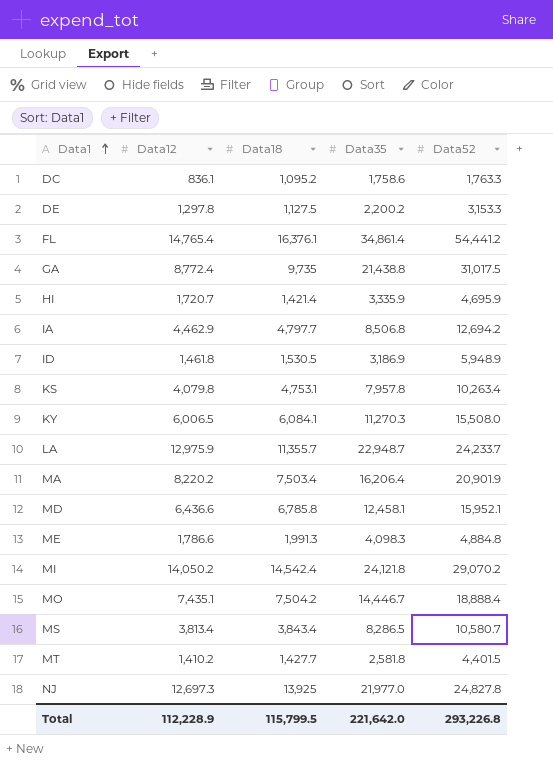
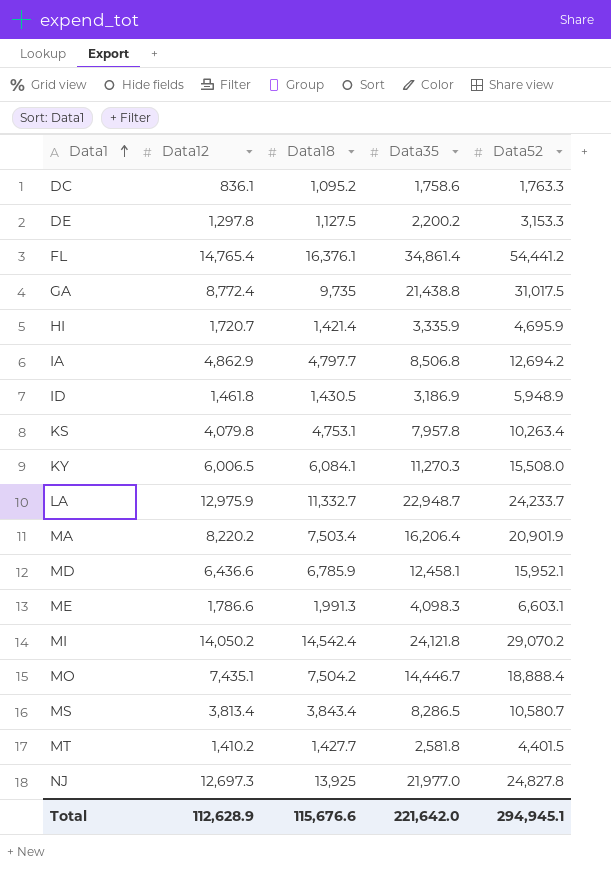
IA | Data12: 4,462.9 -> 4,862.9
ID | Data18: 1,530.5 -> 1,430.5
LA | Data18: 11,355.7 -> 11,332.7
MD | Data18: 6,785.8 -> 6,785.9
ME | Data52: 4,884.8 -> 6,603.1
Total | Data12: 112,228.9 -> 112,628.9
Total | Data18: 115,799.5 -> 115,676.6
Total | Data52: 293,226.8 -> 294,945.1

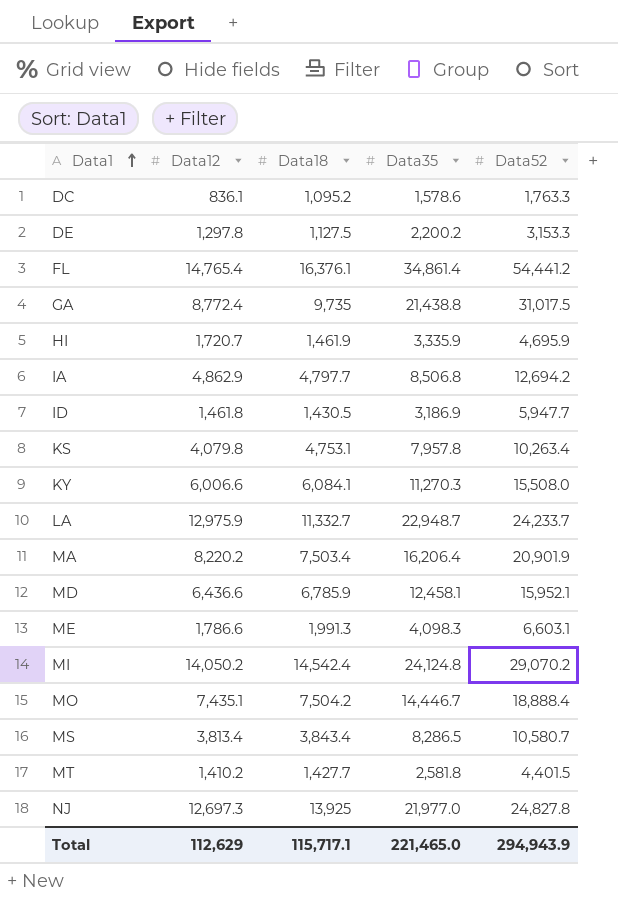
DC | Data35: 1,758.6 -> 1,578.6
HI | Data18: 1,421.4 -> 1,461.9
ID | Data52: 5,948.9 -> 5,947.7
KY | Data12: 6,006.5 -> 6,006.6
MI | Data35: 24,121.8 -> 24,124.8
Total | Data12: 112,628.9 -> 112,629
Total | Data18: 115,676.6 -> 115,717.1
Total | Data35: 221,642.0 -> 221,465.0
Total | Data52: 294,945.1 -> 294,943.9

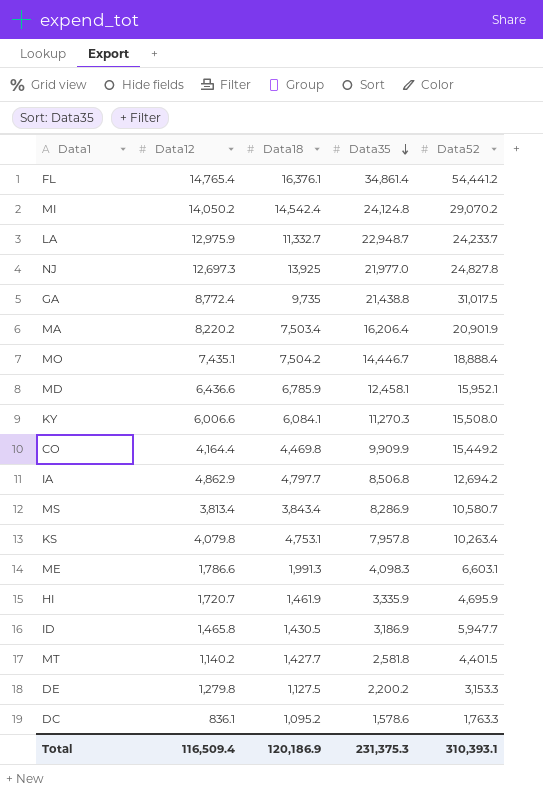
row order: Data1 ascending -> Data35 descending
row CO: none -> 4,164.4 | 4,469.8 | 9,909.9 | 15,449.2
MS | Data35: 8,286.5 -> 8,286.9
ID | Data12: 1,461.8 -> 1,465.8
MT | Data12: 1,410.2 -> 1,140.2
DE | Data12: 1,297.8 -> 1,279.8
Total | Data12: 112,629 -> 116,509.4
Total | Data18: 115,717.1 -> 120,186.9
Total | Data35: 221,465.0 -> 231,375.3
Total | Data52: 294,943.9 -> 310,393.1

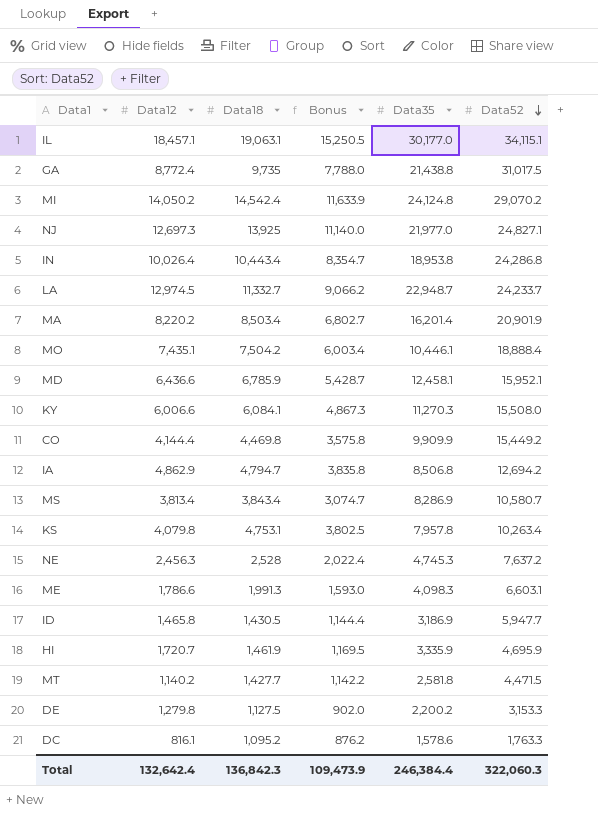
row order: Data35 descending -> Data52 descending
column Bonus | formula: none -> [Data18] * 0.8
row FL: 14,765.4 | 16,376.1 | 34,861.4 | 54,441.2 -> none
row IL: none -> 18,457.1 | 19,063.1 | 15,250.5 | 30,177.0 | 34,115.1
NJ | Data52: 24,827.8 -> 24,827.1
row IN: none -> 10,026.4 | 10,443.4 | 8,354.7 | 18,953.8 | 24,286.8
LA | Data12: 12,975.9 -> 12,974.5
MA | Data18: 7,503.4 -> 8,503.4
MA | Data35: 16,206.4 -> 16,201.4
MO | Data35: 14,446.7 -> 10,446.1
CO | Data12: 4,164.4 -> 4,144.4
IA | Data18: 4,797.7 -> 4,794.7
row NE: none -> 2,456.3 | 2,528 | 2,022.4 | 4,745.3 | 7,637.2
MT | Data52: 4,401.5 -> 4,471.5
DC | Data12: 836.1 -> 816.1
Total | Data12: 116,509.4 -> 132,642.4
Total | Data18: 120,186.9 -> 136,842.3
Total | Data35: 231,375.3 -> 246,384.4
Total | Data52: 310,393.1 -> 322,060.3

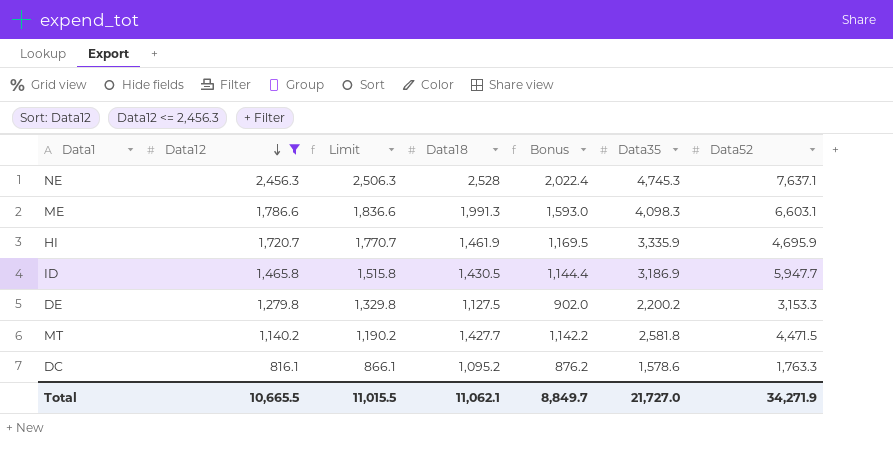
filter: none -> Data12 <= 2,456.3
row order: Data52 descending -> Data12 descending
column Limit | formula: none -> [Data12] + 50
NE | Data52: 7,637.2 -> 7,637.1
Total | Data12: 132,642.4 -> 10,665.5
Total | Data18: 136,842.3 -> 11,062.1
Total | Bonus: 109,473.9 -> 8,849.7
Total | Data35: 246,384.4 -> 21,727.0
Total | Data52: 322,060.3 -> 34,271.9

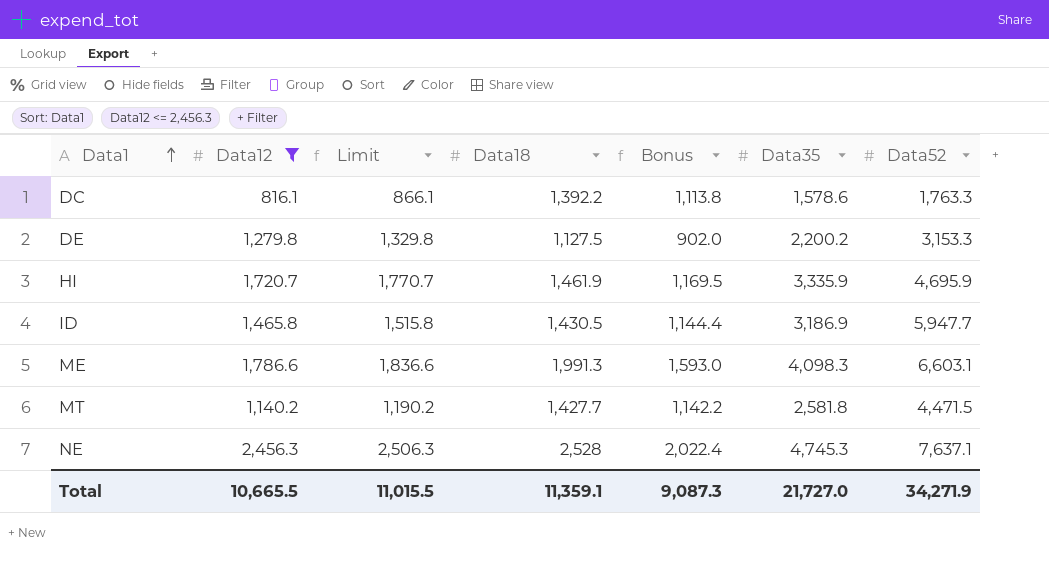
row order: Data12 descending -> Data1 ascending
DC | Data18: 1,095.2 -> 1,392.2
DC | Bonus: 876.2 -> 1,113.8
Total | Data18: 11,062.1 -> 11,359.1
Total | Bonus: 8,849.7 -> 9,087.3

